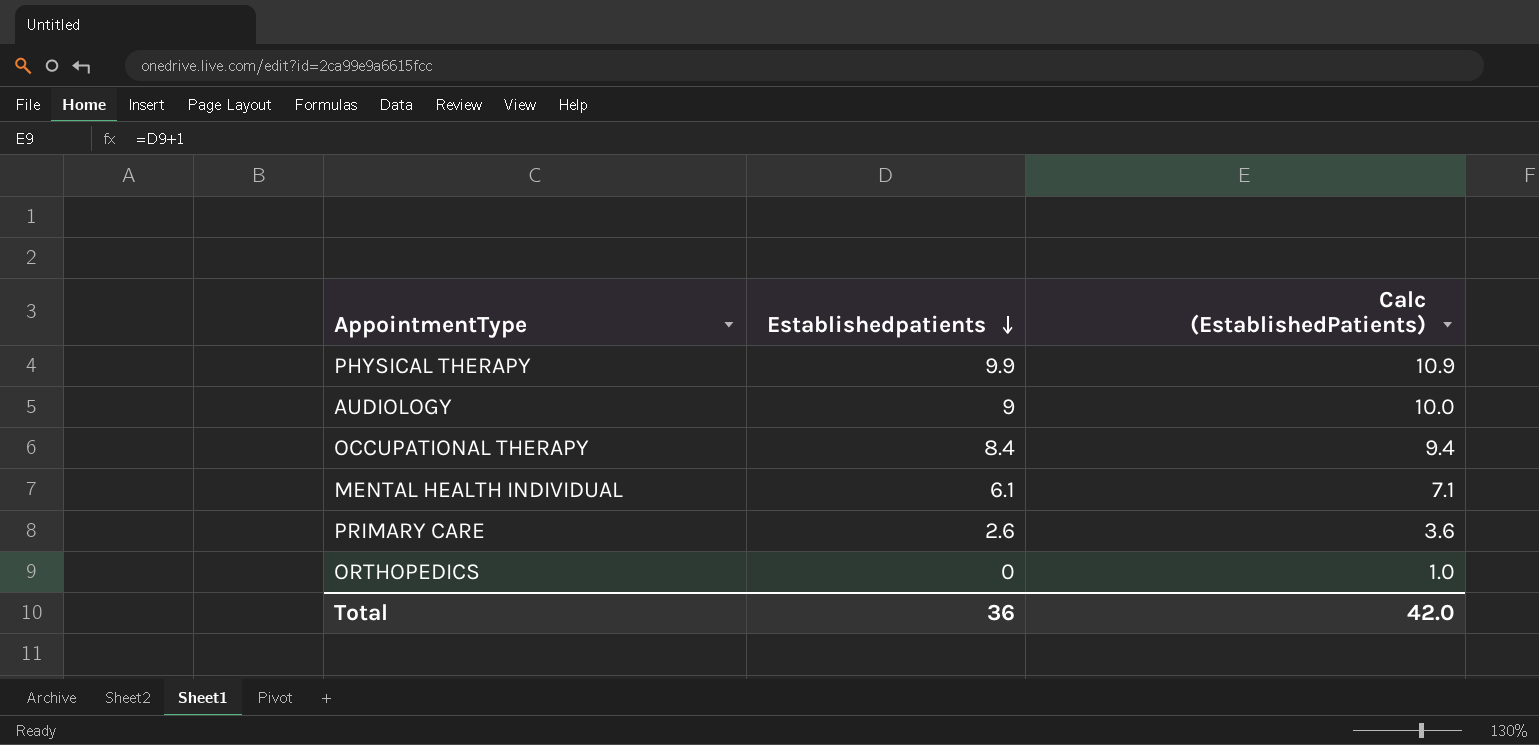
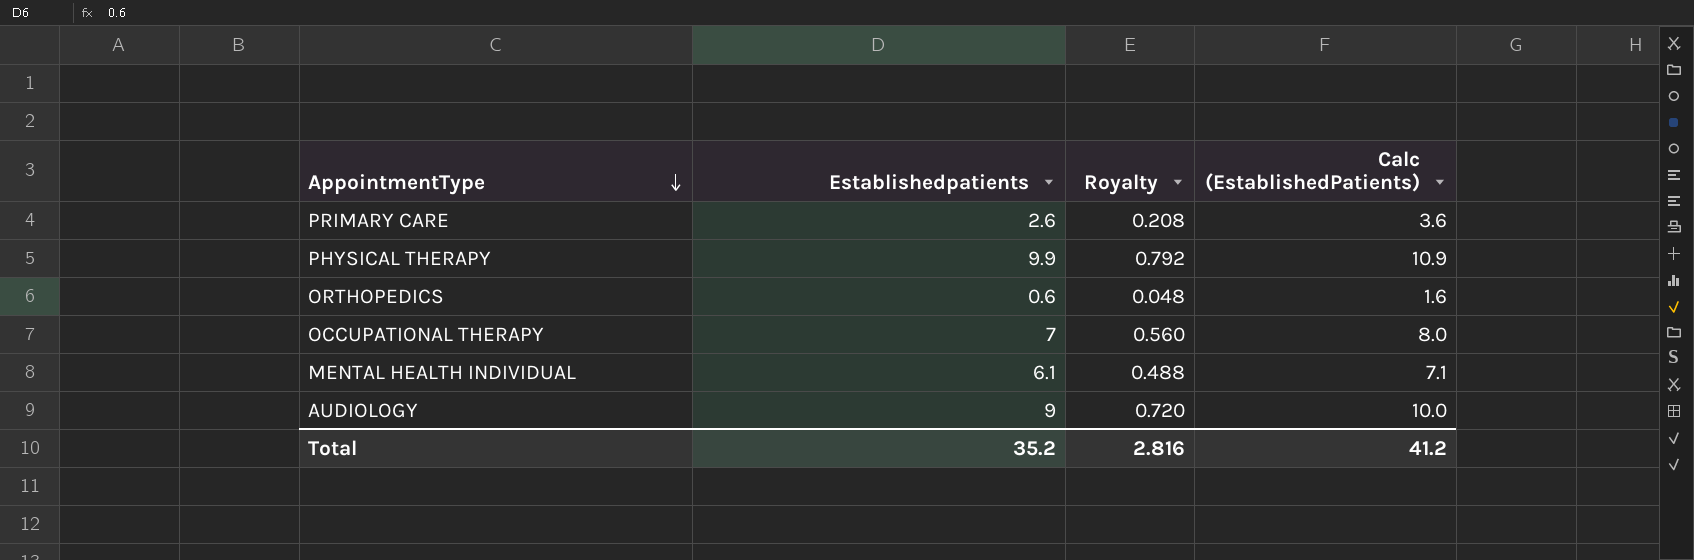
row order: Establishedpatients descending -> AppointmentType descending
column Royalty | formula: none -> [Establishedpatients] * 0.08
ORTHOPEDICS | Establishedpatients: 0 -> 0.6
ORTHOPEDICS | Calc (EstablishedPatients): 1.0 -> 1.6
OCCUPATIONAL THERAPY | Establishedpatients: 8.4 -> 7
OCCUPATIONAL THERAPY | Calc (EstablishedPatients): 9.4 -> 8.0
Total | Establishedpatients: 36 -> 35.2
Total | Calc (EstablishedPatients): 42.0 -> 41.2

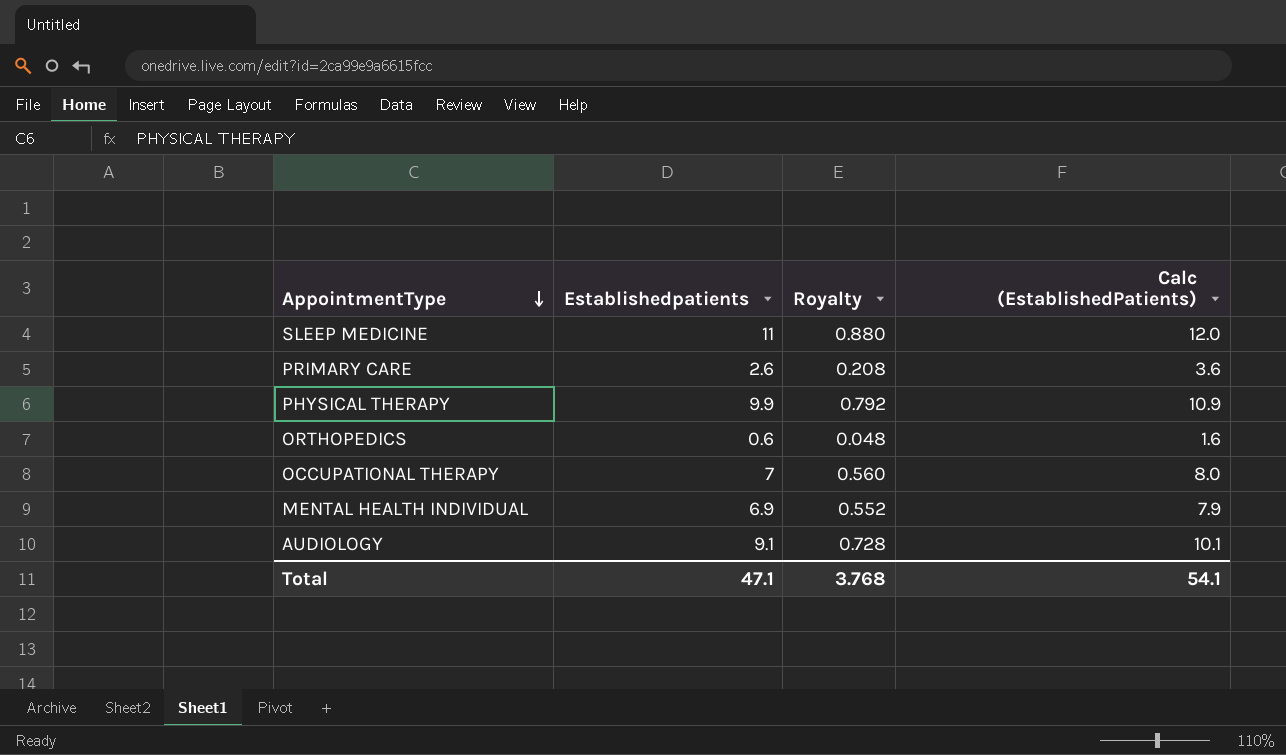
row SLEEP MEDICINE: none -> 11 | 0.880 | 12.0
MENTAL HEALTH INDIVIDUAL | Establishedpatients: 6.1 -> 6.9
MENTAL HEALTH INDIVIDUAL | Royalty: 0.488 -> 0.552
MENTAL HEALTH INDIVIDUAL | Calc (EstablishedPatients): 7.1 -> 7.9
AUDIOLOGY | Establishedpatients: 9 -> 9.1
AUDIOLOGY | Royalty: 0.720 -> 0.728
AUDIOLOGY | Calc (EstablishedPatients): 10.0 -> 10.1
Total | Establishedpatients: 35.2 -> 47.1
Total | Royalty: 2.816 -> 3.768
Total | Calc (EstablishedPatients): 41.2 -> 54.1

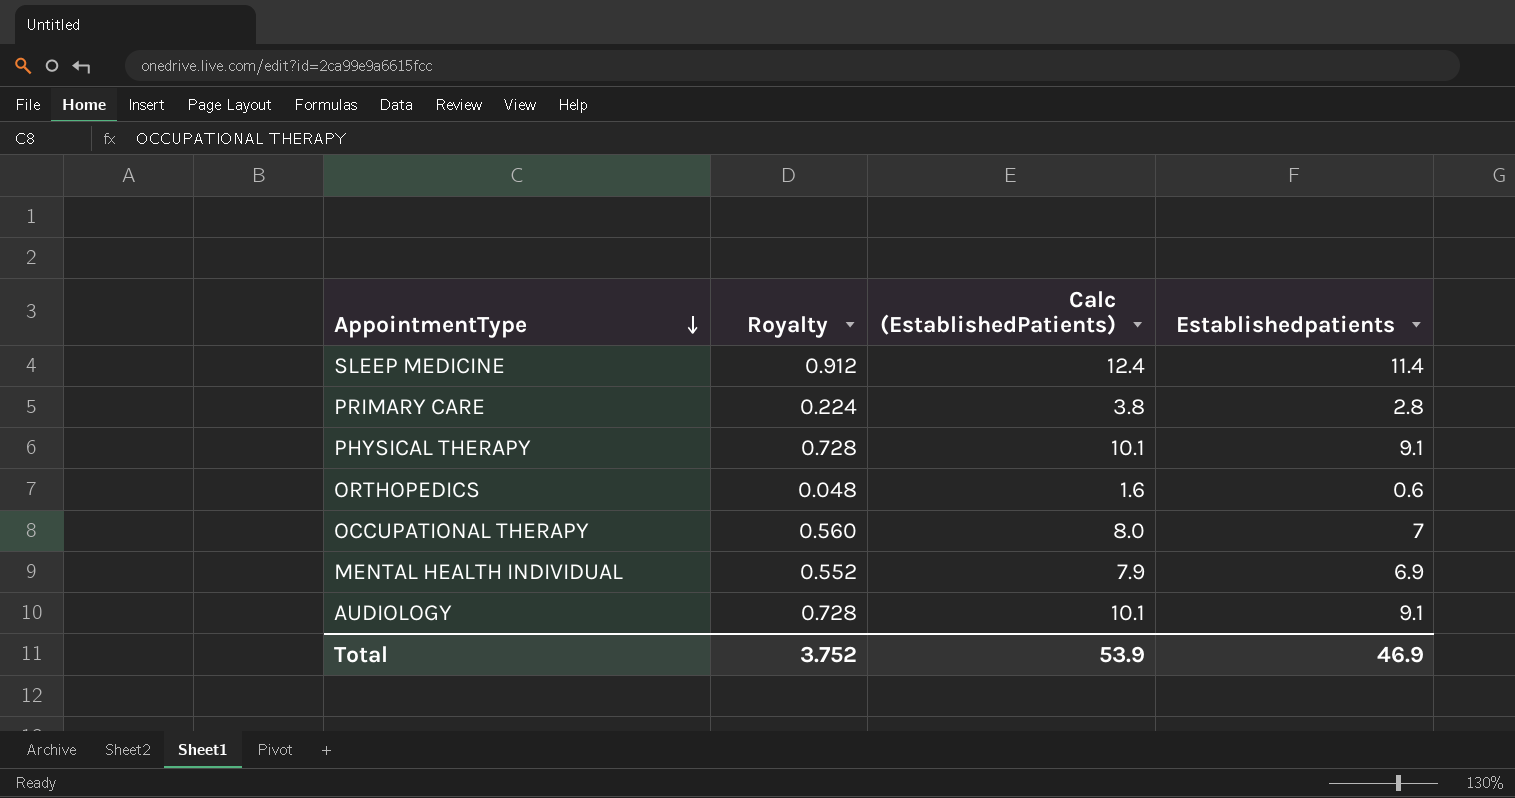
column Establishedpatients | position: 2 -> 4
SLEEP MEDICINE | Royalty: 0.880 -> 0.912
SLEEP MEDICINE | Calc (EstablishedPatients): 12.0 -> 12.4
SLEEP MEDICINE | Establishedpatients: 11 -> 11.4
PRIMARY CARE | Royalty: 0.208 -> 0.224
PRIMARY CARE | Calc (EstablishedPatients): 3.6 -> 3.8
PRIMARY CARE | Establishedpatients: 2.6 -> 2.8
PHYSICAL THERAPY | Royalty: 0.792 -> 0.728
PHYSICAL THERAPY | Calc (EstablishedPatients): 10.9 -> 10.1
PHYSICAL THERAPY | Establishedpatients: 9.9 -> 9.1
Total | Royalty: 3.768 -> 3.752
Total | Calc (EstablishedPatients): 54.1 -> 53.9
Total | Establishedpatients: 47.1 -> 46.9

